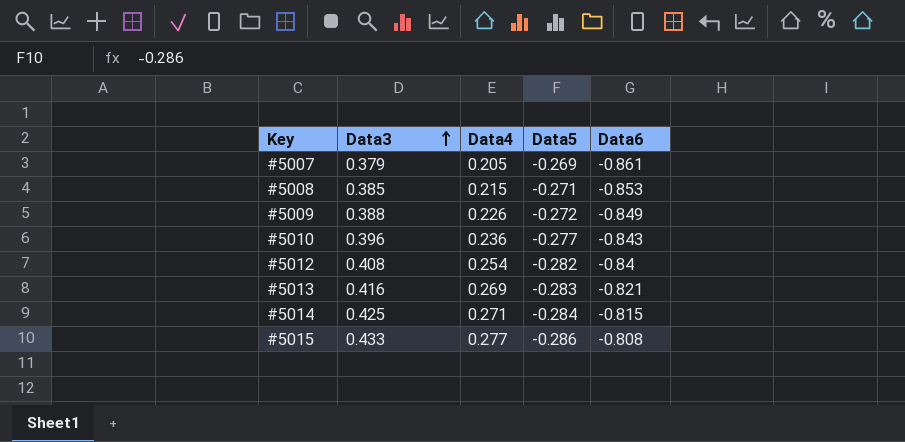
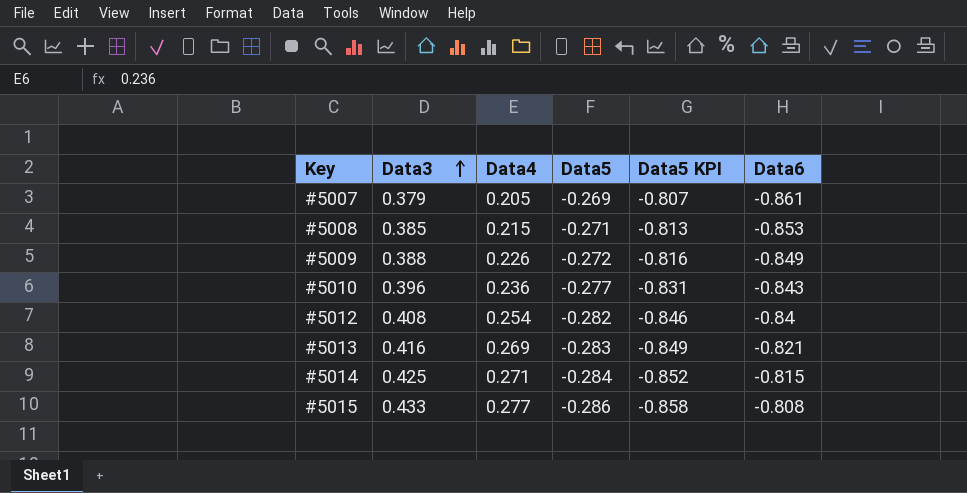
column Data5 KPI | formula: none -> [Data5] * 3

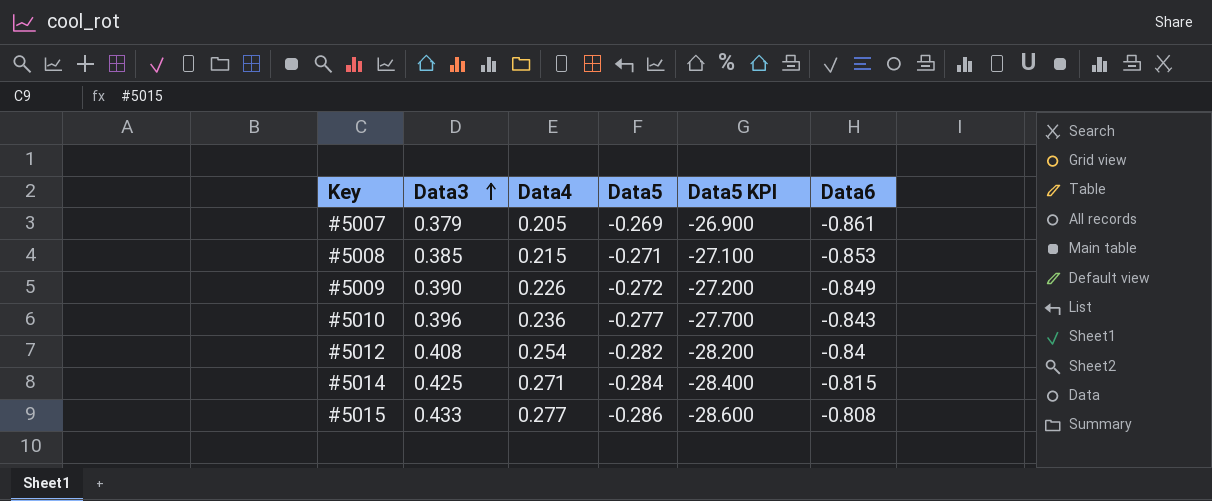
column Data5 KPI | formula: [Data5] * 3 -> [Data5] * 100
row #5013: 0.416 | 0.269 | -0.283 | -0.849 | -0.821 -> none
#5009 | Data3: 0.388 -> 0.390

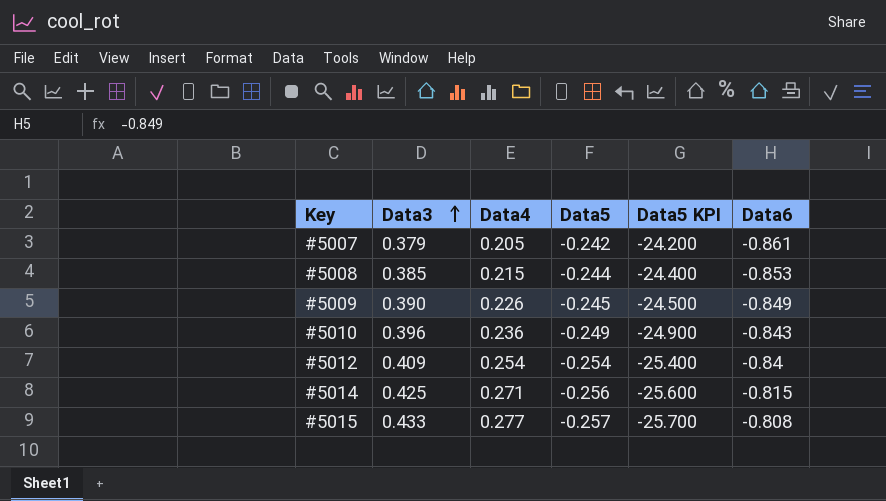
#5007 | Data5: -0.269 -> -0.242
#5007 | Data5 KPI: -26.900 -> -24.200
#5008 | Data5: -0.271 -> -0.244
#5008 | Data5 KPI: -27.100 -> -24.400
#5009 | Data5: -0.272 -> -0.245
#5009 | Data5 KPI: -27.200 -> -24.500
#5010 | Data5: -0.277 -> -0.249
#5010 | Data5 KPI: -27.700 -> -24.900
#5012 | Data3: 0.408 -> 0.409
#5012 | Data5: -0.282 -> -0.254
#5012 | Data5 KPI: -28.200 -> -25.400
#5014 | Data5: -0.284 -> -0.256
#5014 | Data5 KPI: -28.400 -> -25.600
#5015 | Data5: -0.286 -> -0.257
#5015 | Data5 KPI: -28.600 -> -25.700

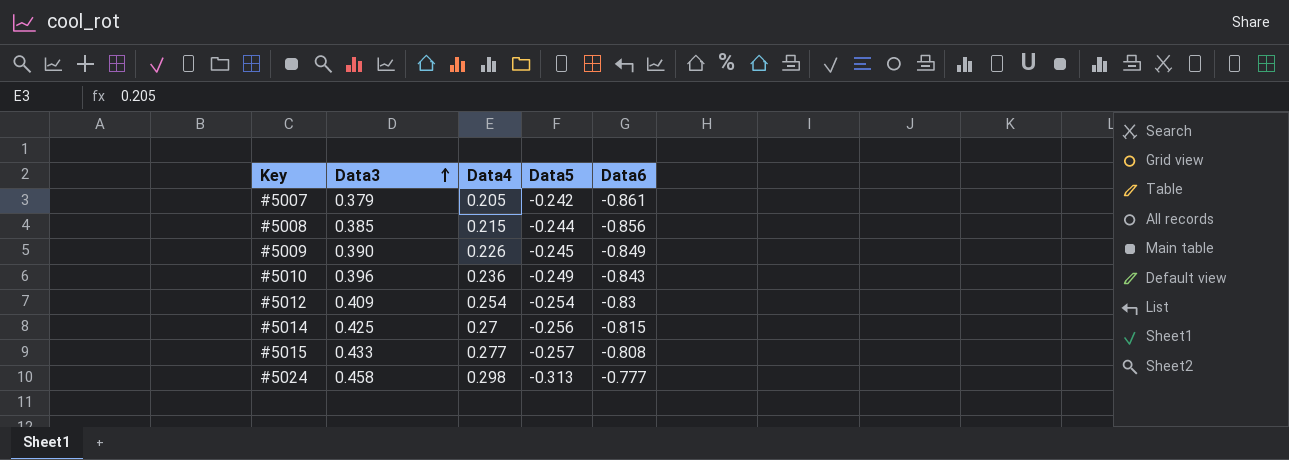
column Data5 KPI | formula: [Data5] * 100 -> none
#5008 | Data6: -0.853 -> -0.856
#5012 | Data6: -0.84 -> -0.83
#5014 | Data4: 0.271 -> 0.27
row #5024: none -> 0.458 | 0.298 | -0.313 | -0.777

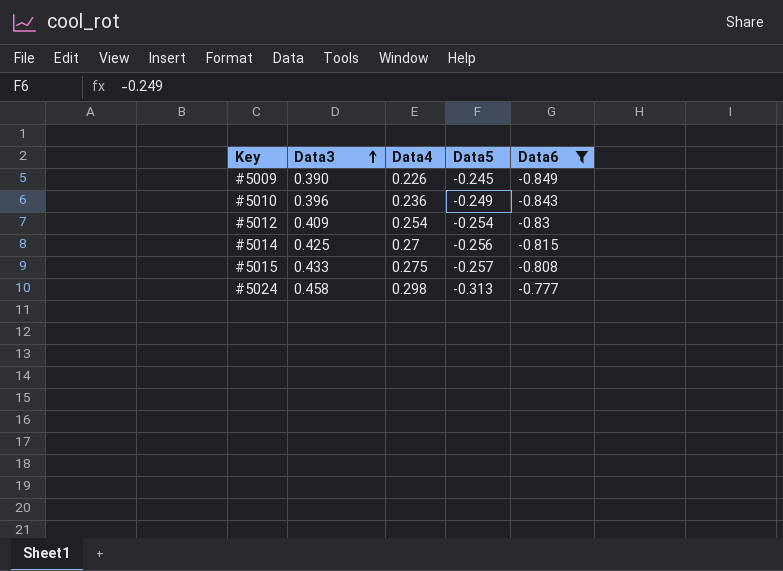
filter: none -> Data6 >= -0.849
#5015 | Data4: 0.277 -> 0.275

